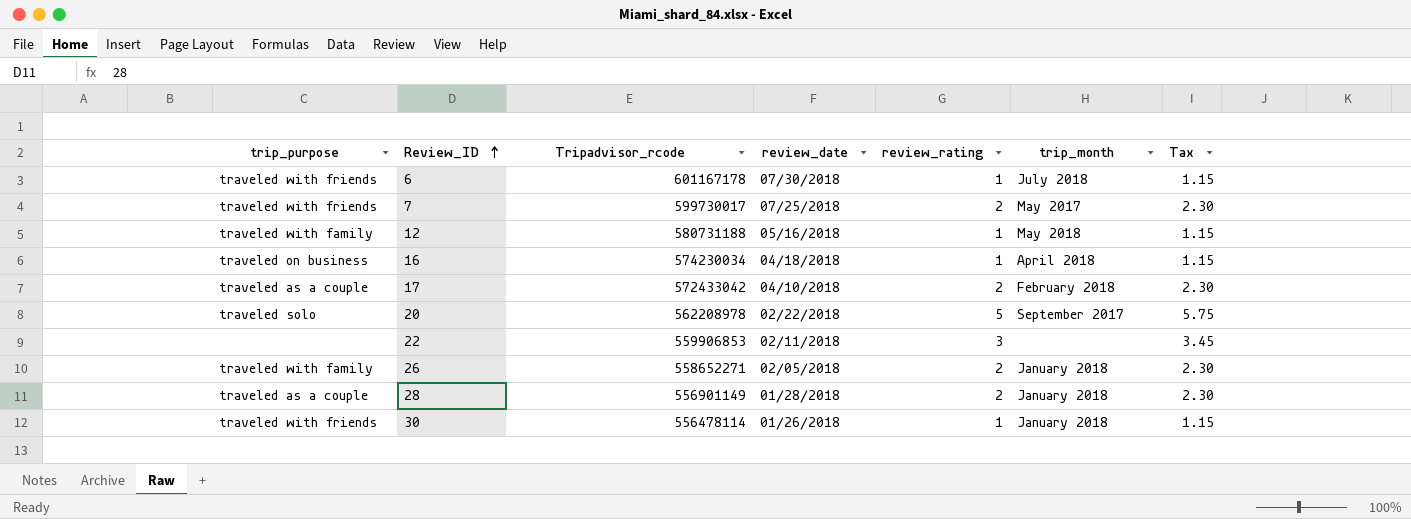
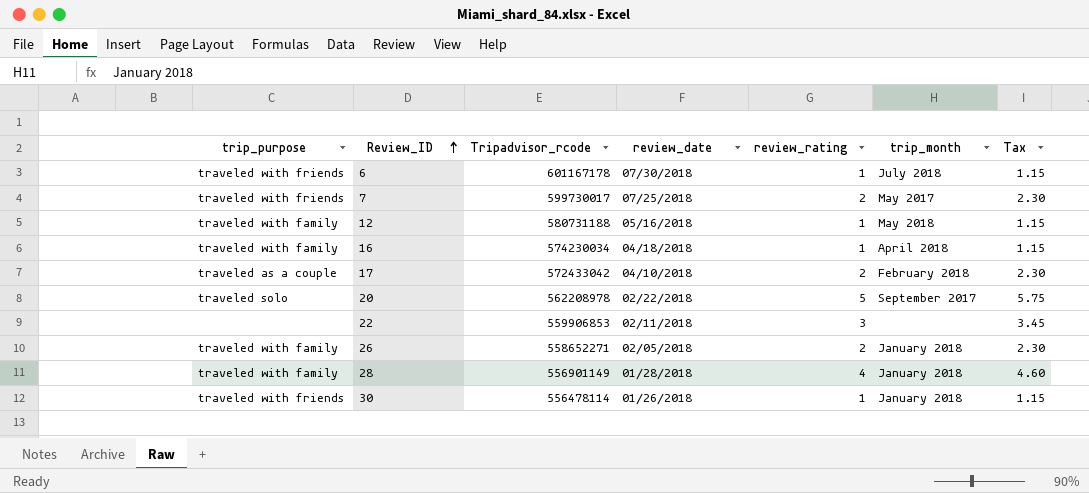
16 | trip_purpose: traveled on business -> traveled with family
28 | trip_purpose: traveled as a couple -> traveled with family
28 | review_rating: 2 -> 4
28 | Tax: 2.30 -> 4.60

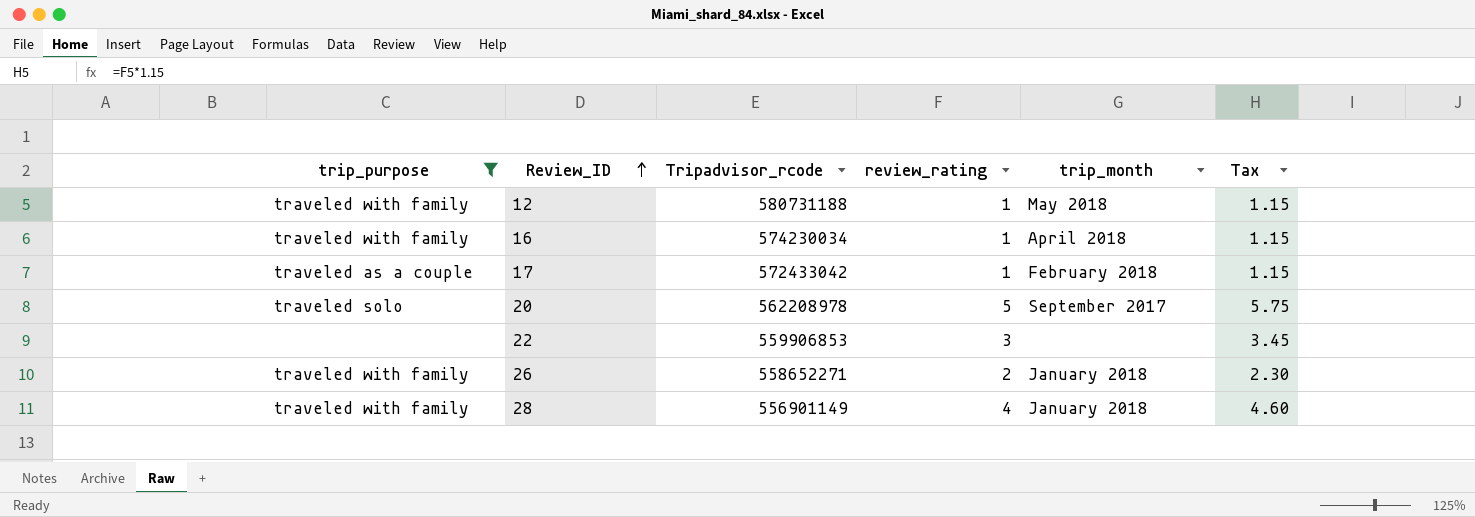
filter: none -> trip_purpose != traveled with friends
column review_date | position: 4 -> none
17 | review_rating: 2 -> 1
17 | Tax: 2.30 -> 1.15

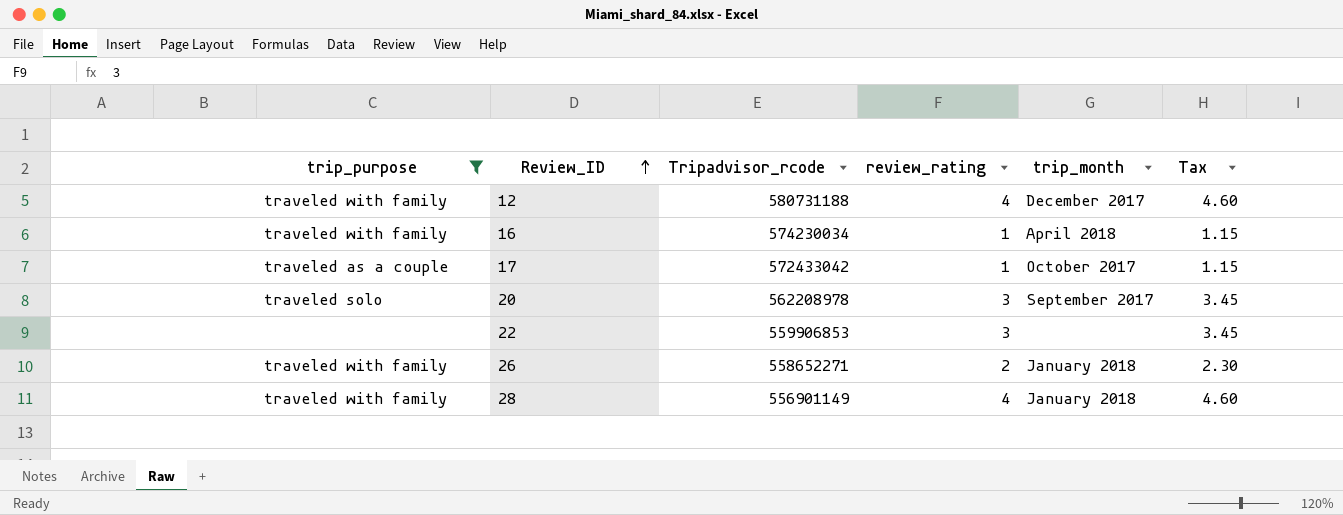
12 | review_rating: 1 -> 4
12 | trip_month: May 2018 -> December 2017
12 | Tax: 1.15 -> 4.60
17 | trip_month: February 2018 -> October 2017
20 | review_rating: 5 -> 3
20 | Tax: 5.75 -> 3.45

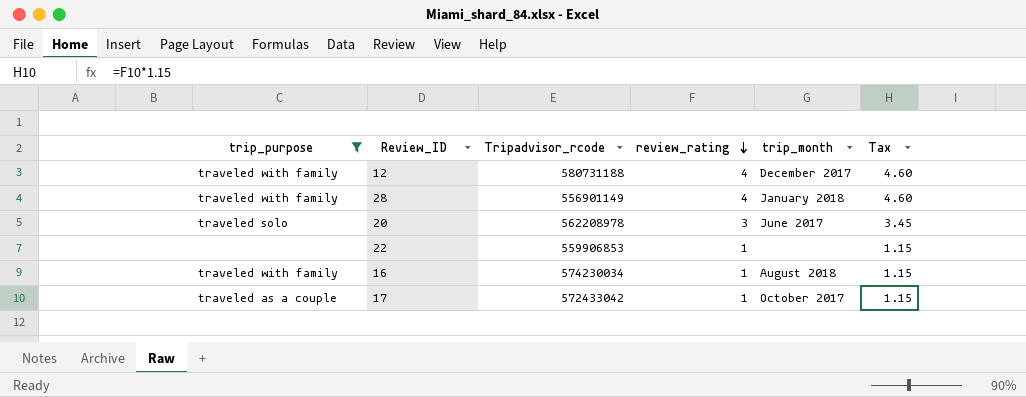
row order: Review_ID ascending -> review_rating descending
row 26: traveled with family | 558652271 | 2 | January 2018 | 2.30 -> none
20 | trip_month: September 2017 -> June 2017
22 | review_rating: 3 -> 1
22 | Tax: 3.45 -> 1.15
16 | trip_month: April 2018 -> August 2018

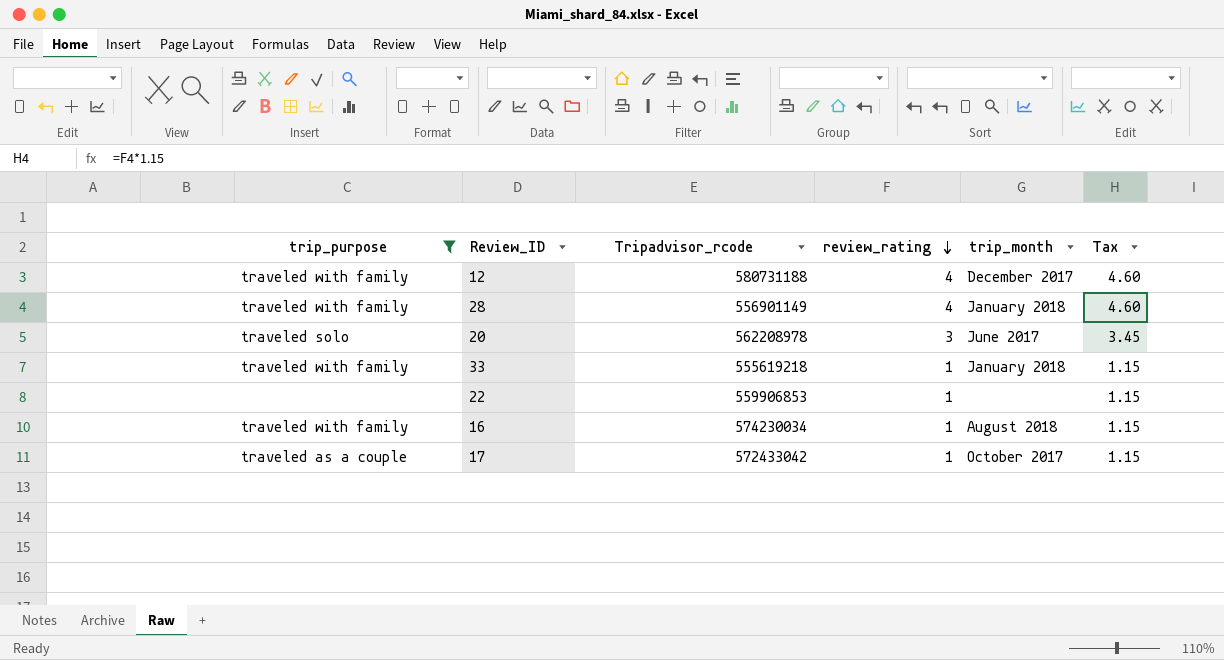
row 33: none -> traveled with family | 555619218 | 1 | January 2018 | 1.15

